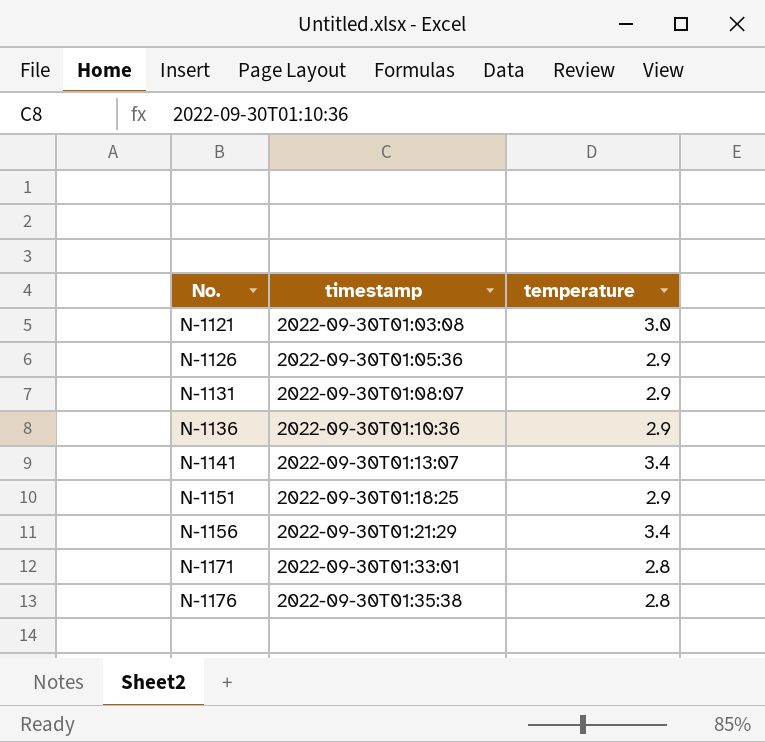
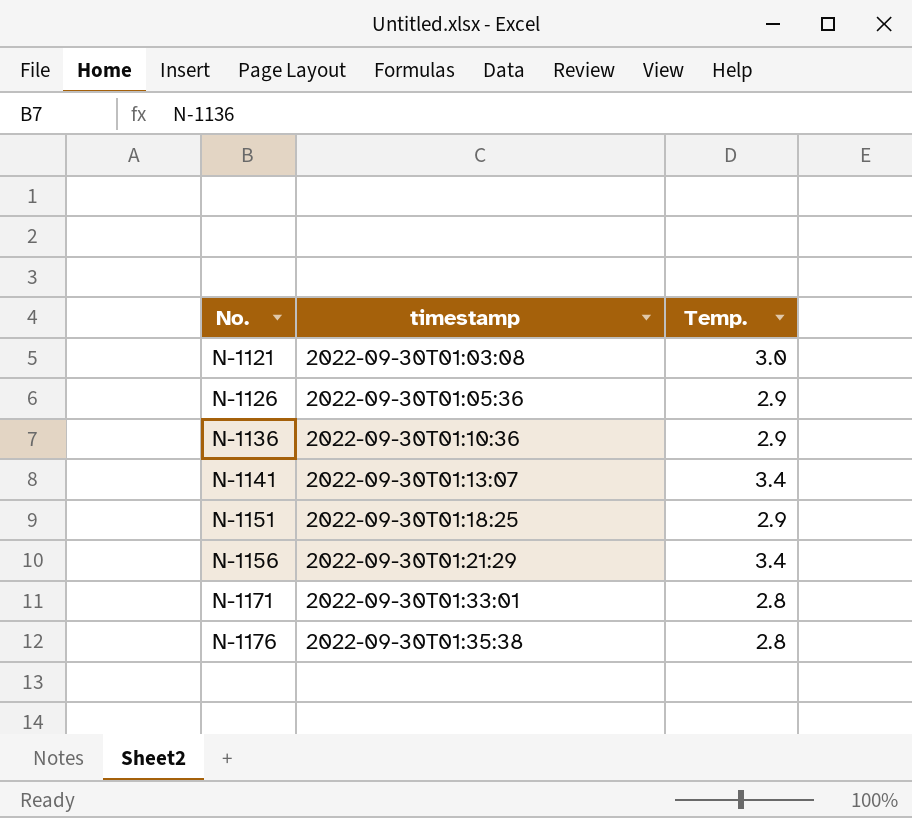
column name: temperature -> Temp.
row N-1131: 2022-09-30T01:08:07 | 2.9 -> none

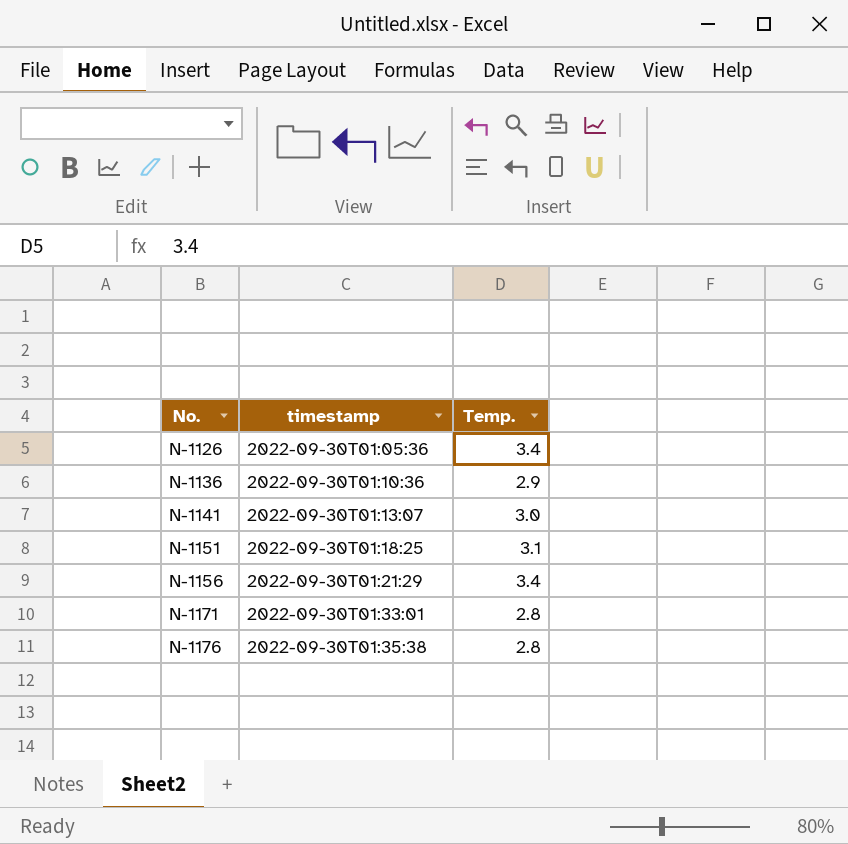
row N-1121: 2022-09-30T01:03:08 | 3.0 -> none
N-1126 | Temp.: 2.9 -> 3.4
N-1141 | Temp.: 3.4 -> 3.0
N-1151 | Temp.: 2.9 -> 3.1

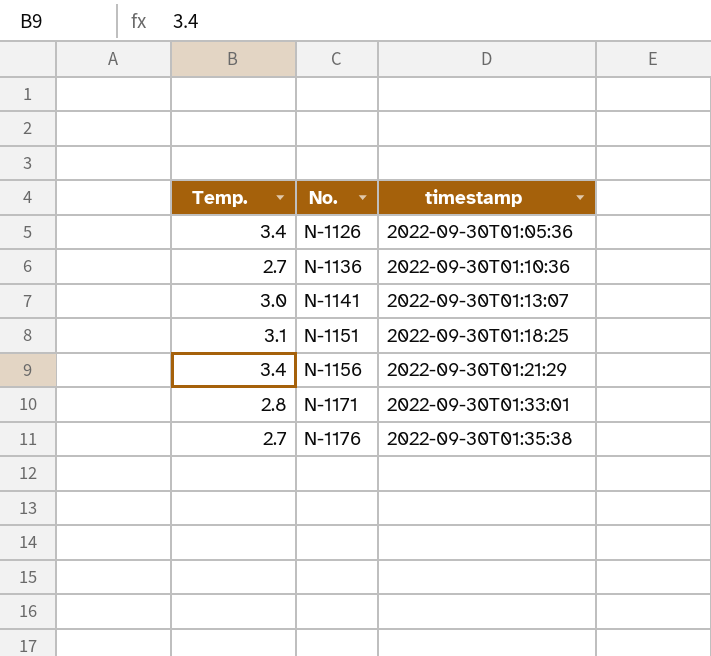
column Temp. | position: 3 -> 1
N-1136 | Temp.: 2.9 -> 2.7
N-1176 | Temp.: 2.8 -> 2.7

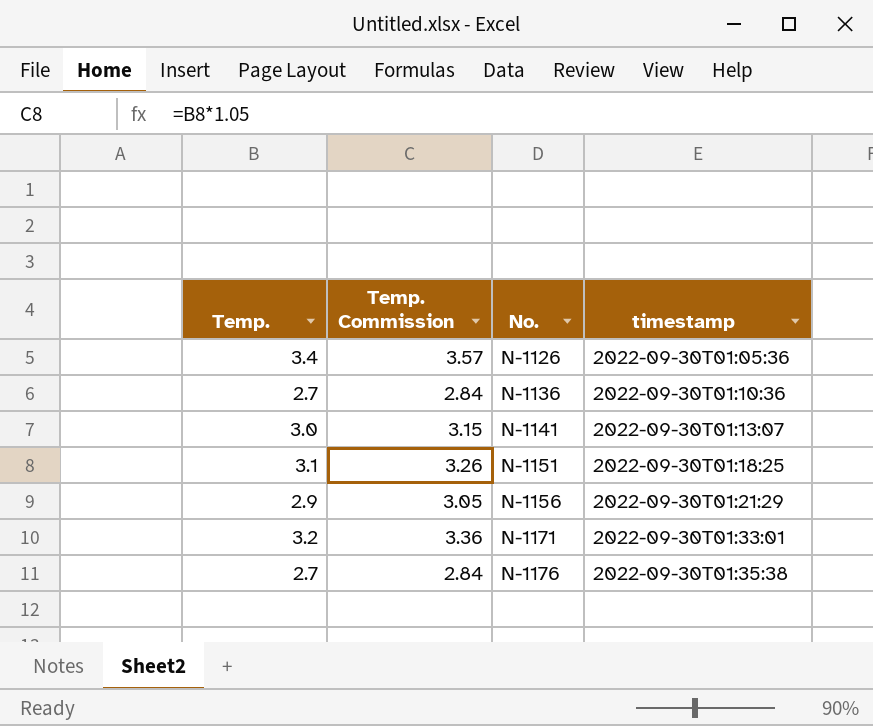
column Temp. Commission | formula: none -> [Temp.] * 1.05
N-1156 | Temp.: 3.4 -> 2.9
N-1171 | Temp.: 2.8 -> 3.2

